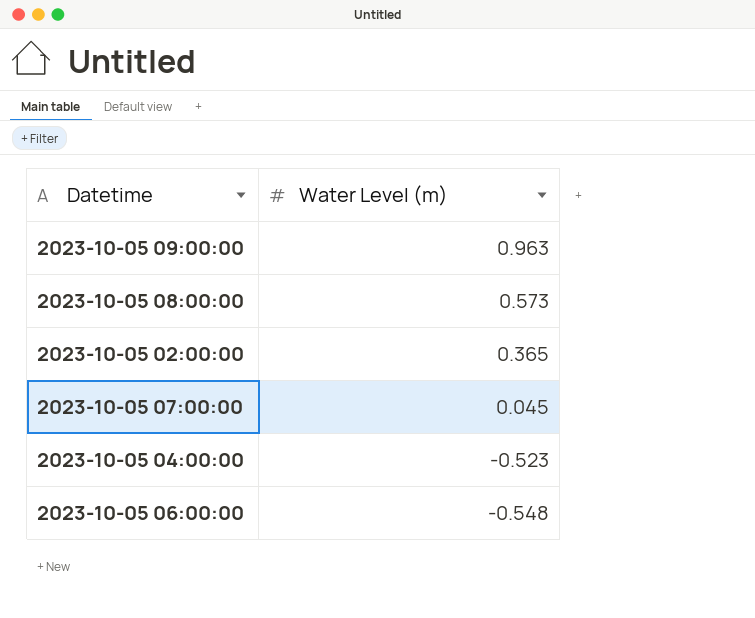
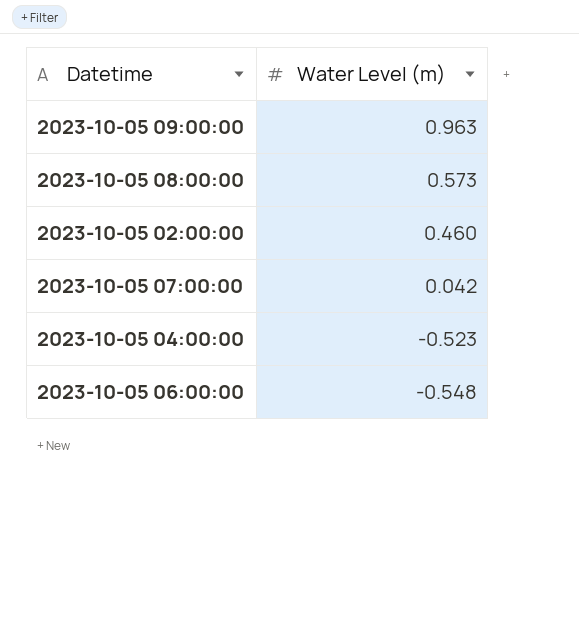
2023-10-05 02:00:00 | Water Level (m): 0.365 -> 0.460
2023-10-05 07:00:00 | Water Level (m): 0.045 -> 0.042

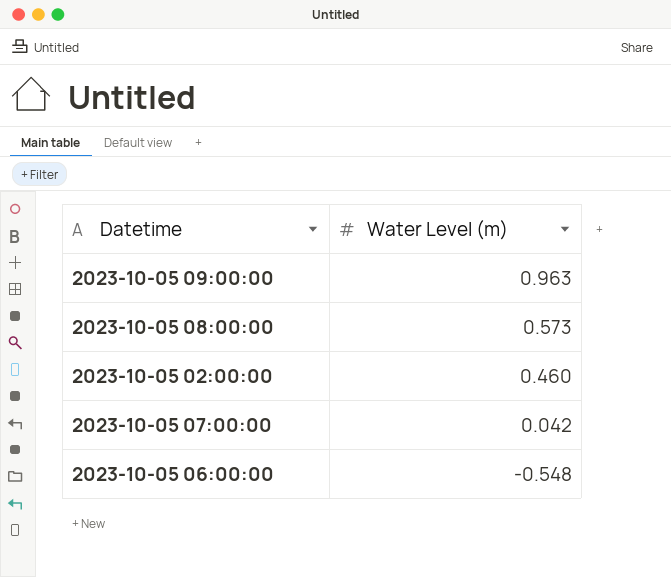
row 2023-10-05 04:00:00: -0.523 -> none

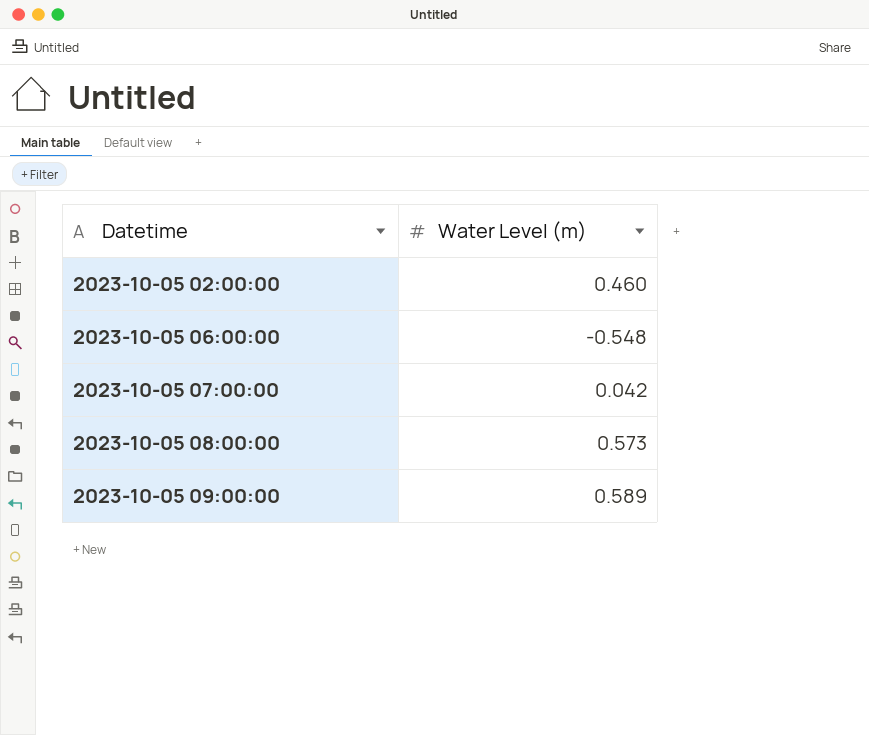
row order: Water Level (m) descending -> Datetime ascending
2023-10-05 09:00:00 | Water Level (m): 0.963 -> 0.589

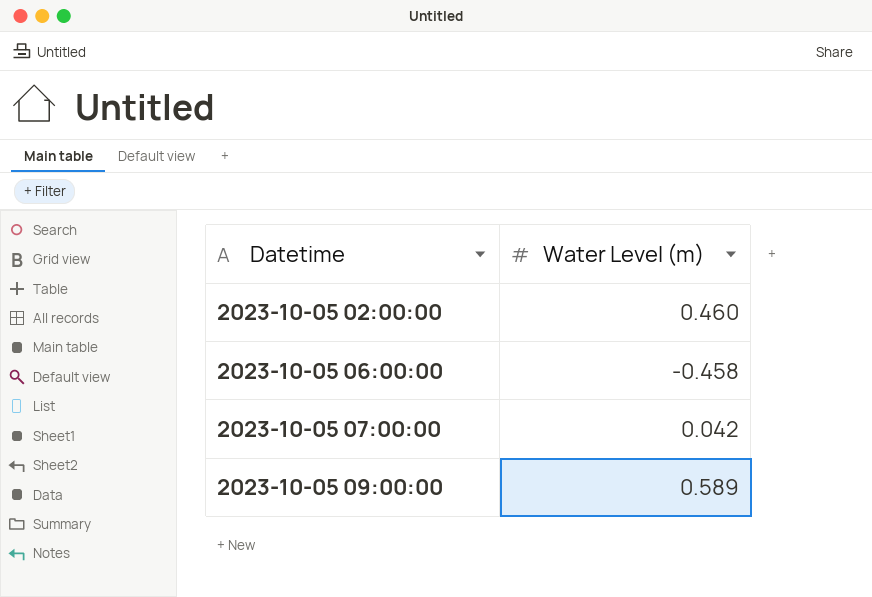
row 2023-10-05 08:00:00: 0.573 -> none
2023-10-05 06:00:00 | Water Level (m): -0.548 -> -0.458

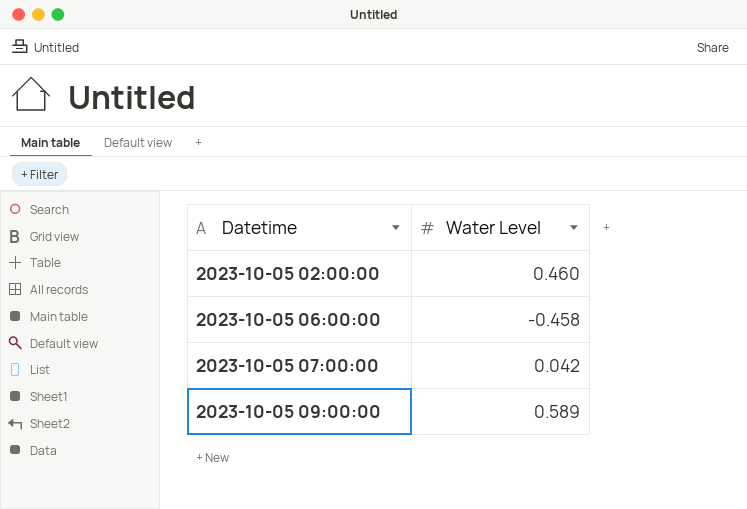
column name: Water Level (m) -> Water Level

